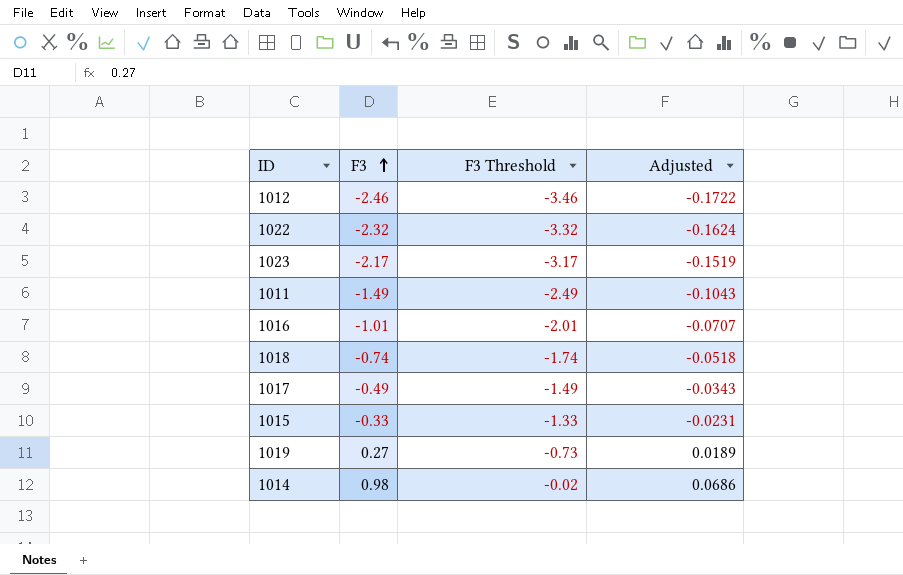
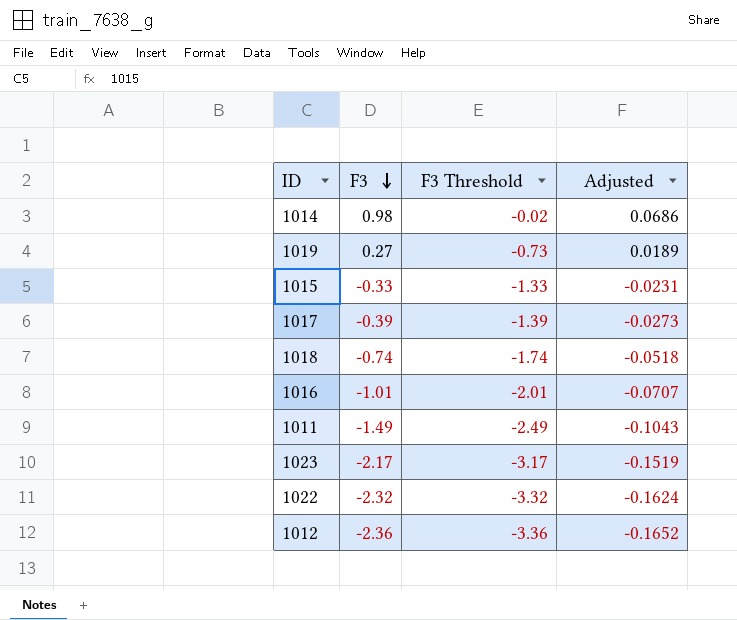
row order: F3 ascending -> F3 descending
1017 | F3: -0.49 -> -0.39
1017 | F3 Threshold: -1.49 -> -1.39
1017 | Adjusted: -0.0343 -> -0.0273
1012 | F3: -2.46 -> -2.36
1012 | F3 Threshold: -3.46 -> -3.36
1012 | Adjusted: -0.1722 -> -0.1652

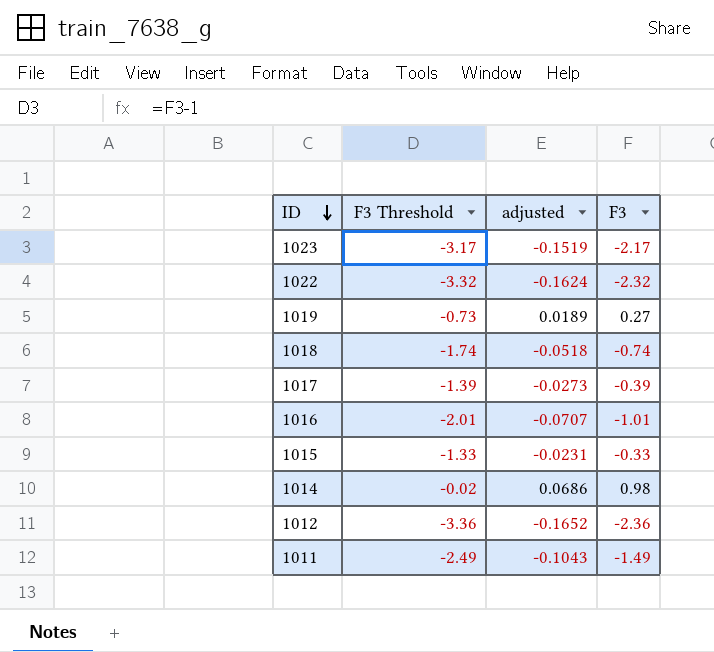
row order: F3 descending -> ID descending
column name: Adjusted -> adjusted
column F3 | position: 2 -> 4

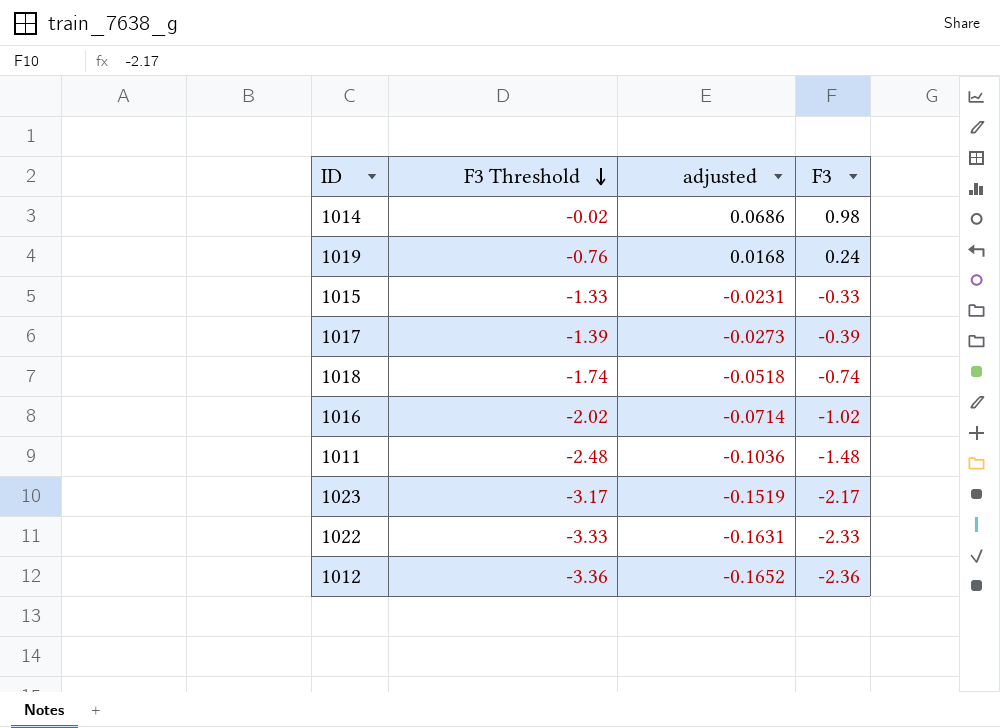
row order: ID descending -> F3 Threshold descending
1019 | F3 Threshold: -0.73 -> -0.76
1019 | adjusted: 0.0189 -> 0.0168
1019 | F3: 0.27 -> 0.24
1016 | F3 Threshold: -2.01 -> -2.02
1016 | adjusted: -0.0707 -> -0.0714
1016 | F3: -1.01 -> -1.02
1011 | F3 Threshold: -2.49 -> -2.48
1011 | adjusted: -0.1043 -> -0.1036
1011 | F3: -1.49 -> -1.48
1022 | F3 Threshold: -3.32 -> -3.33
1022 | adjusted: -0.1624 -> -0.1631
1022 | F3: -2.32 -> -2.33

